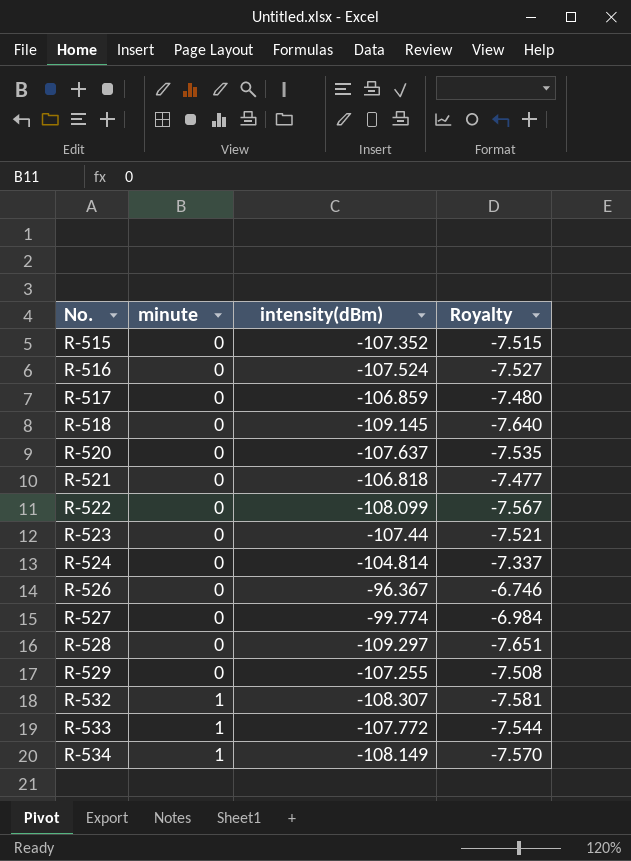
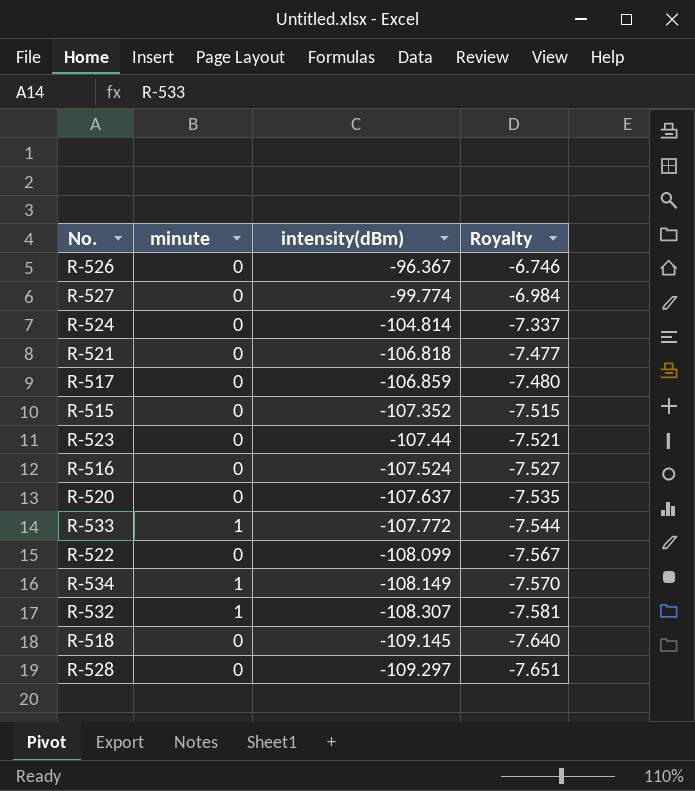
row order: No. ascending -> intensity(dBm) descending
row R-529: 0 | -107.255 | -7.508 -> none

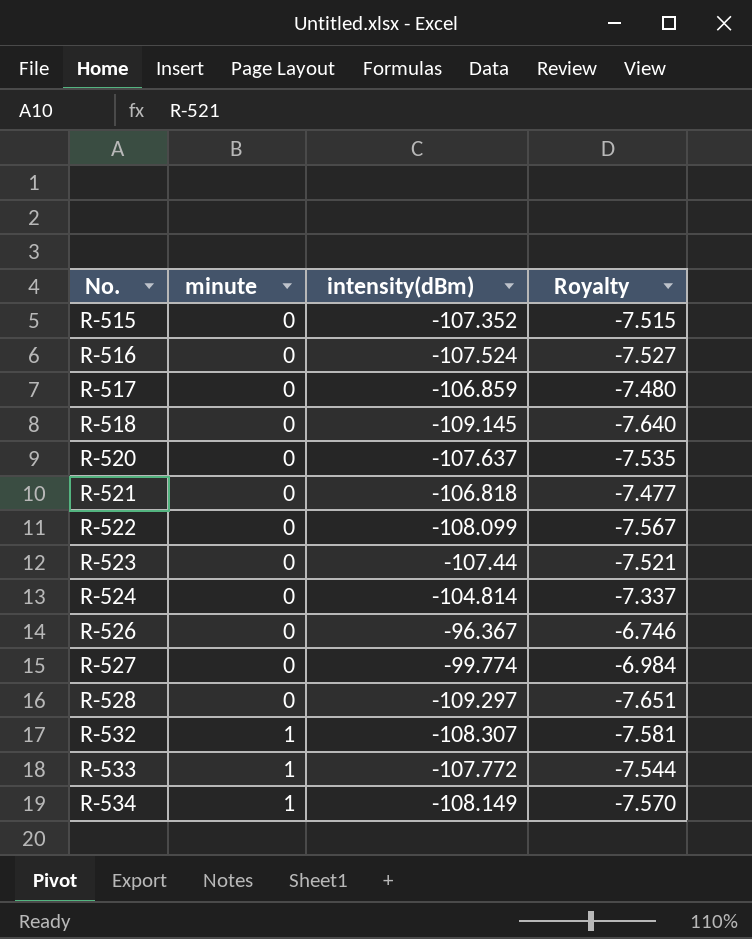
row order: intensity(dBm) descending -> No. ascending

